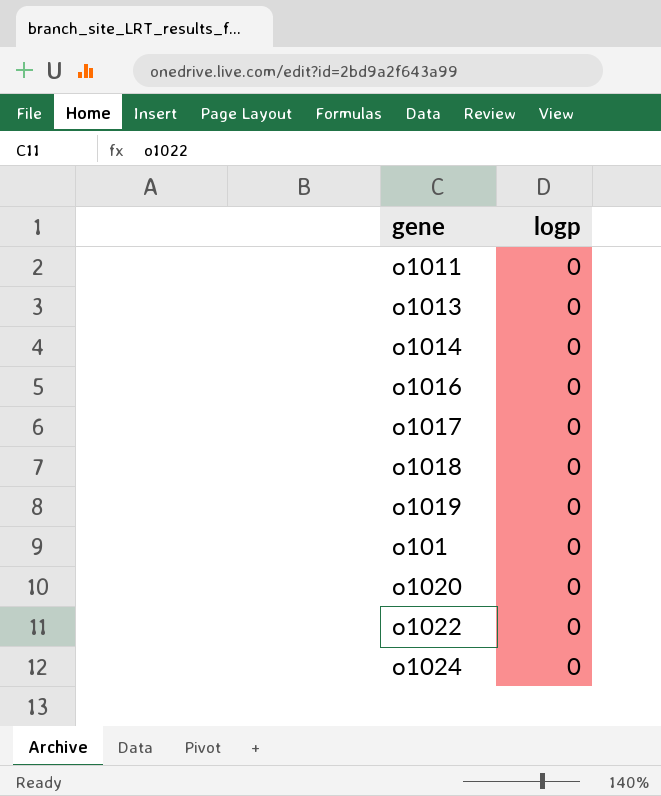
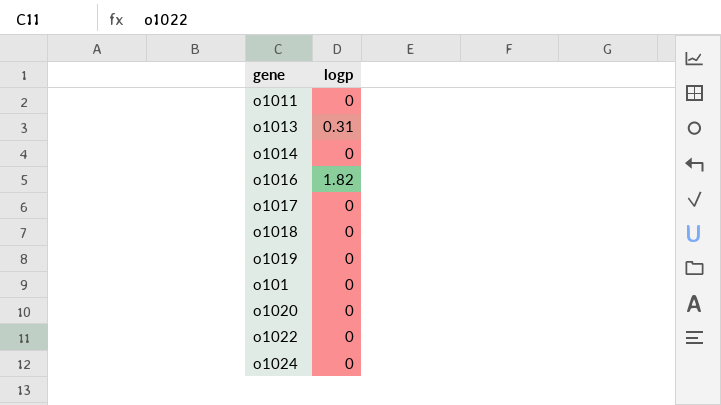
o1013 | logp: 0 -> 0.31
o1016 | logp: 0 -> 1.82

